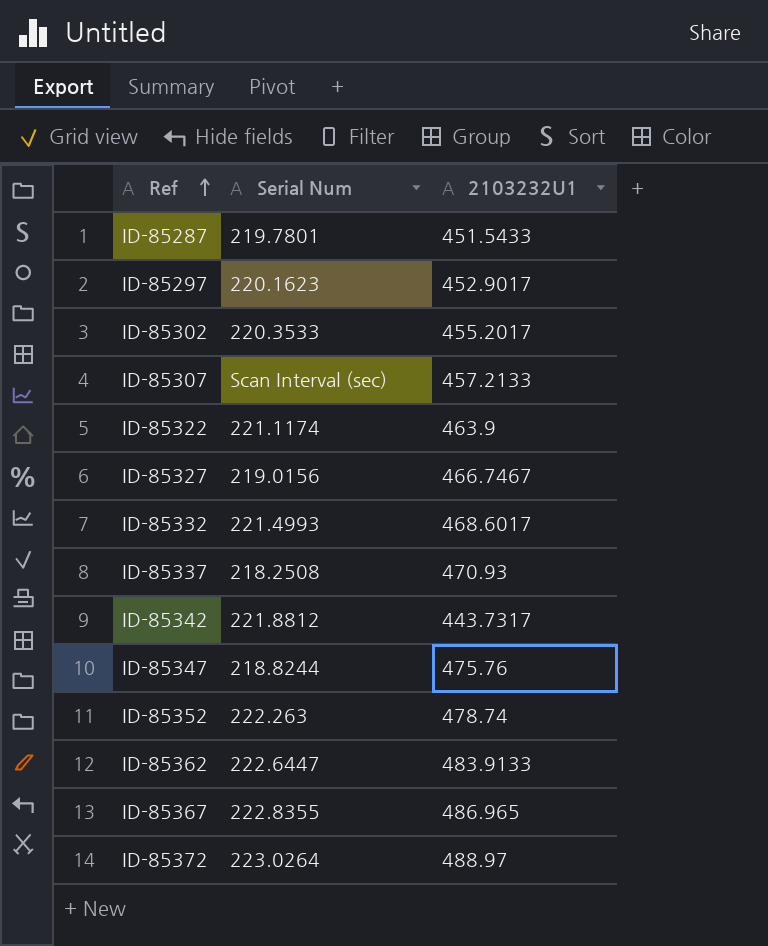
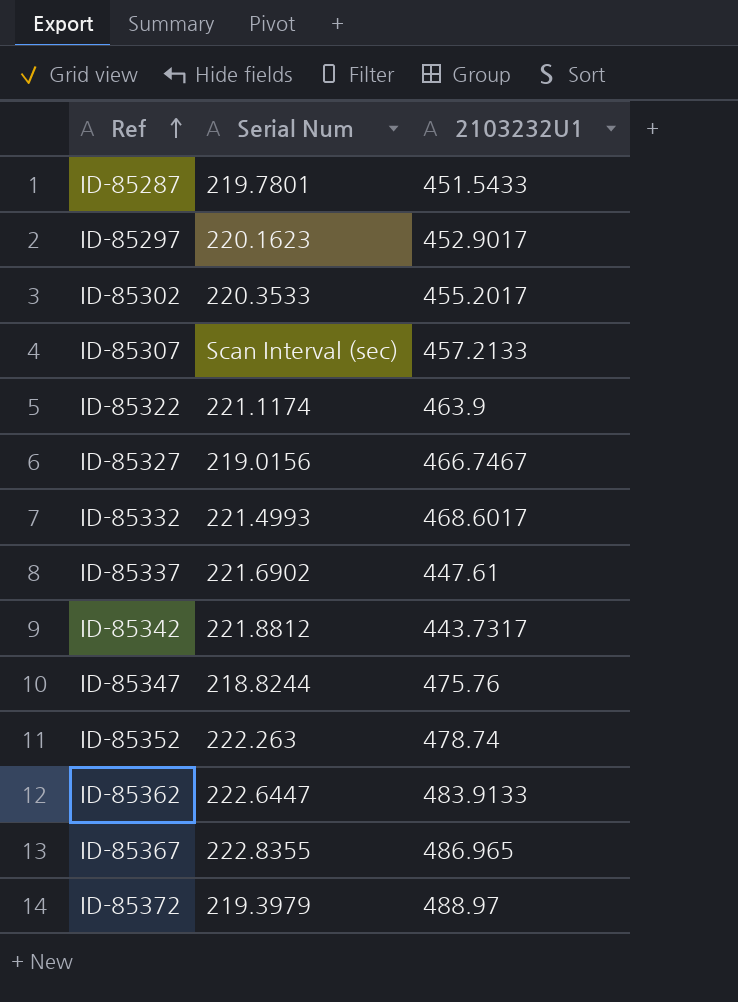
ID-85337 | Serial Num: 218.2508 -> 221.6902
ID-85337 | 2103232U1: 470.93 -> 447.61
ID-85372 | Serial Num: 223.0264 -> 219.3979

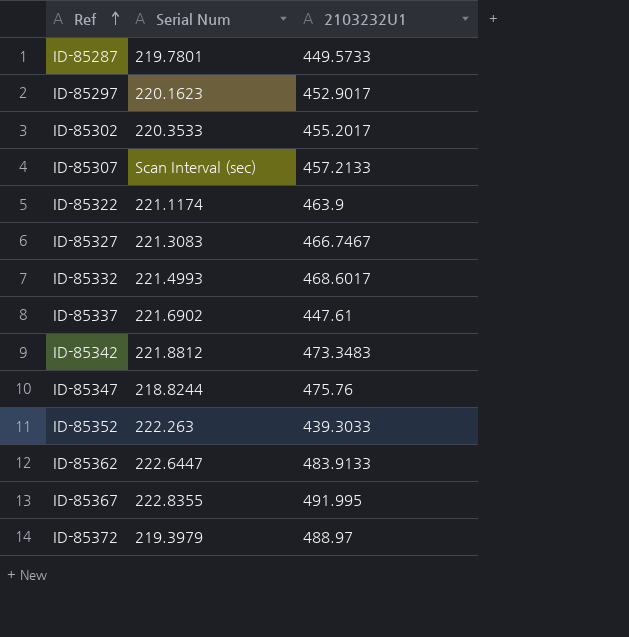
ID-85287 | 2103232U1: 451.5433 -> 449.5733
ID-85327 | Serial Num: 219.0156 -> 221.3083
ID-85342 | 2103232U1: 443.7317 -> 473.3483
ID-85352 | 2103232U1: 478.74 -> 439.3033
ID-85367 | 2103232U1: 486.965 -> 491.995

